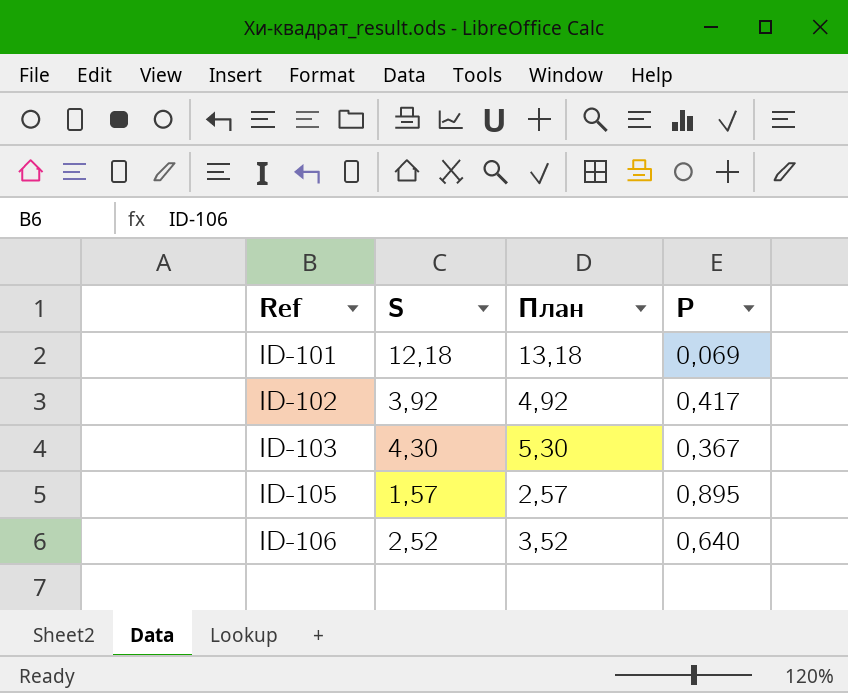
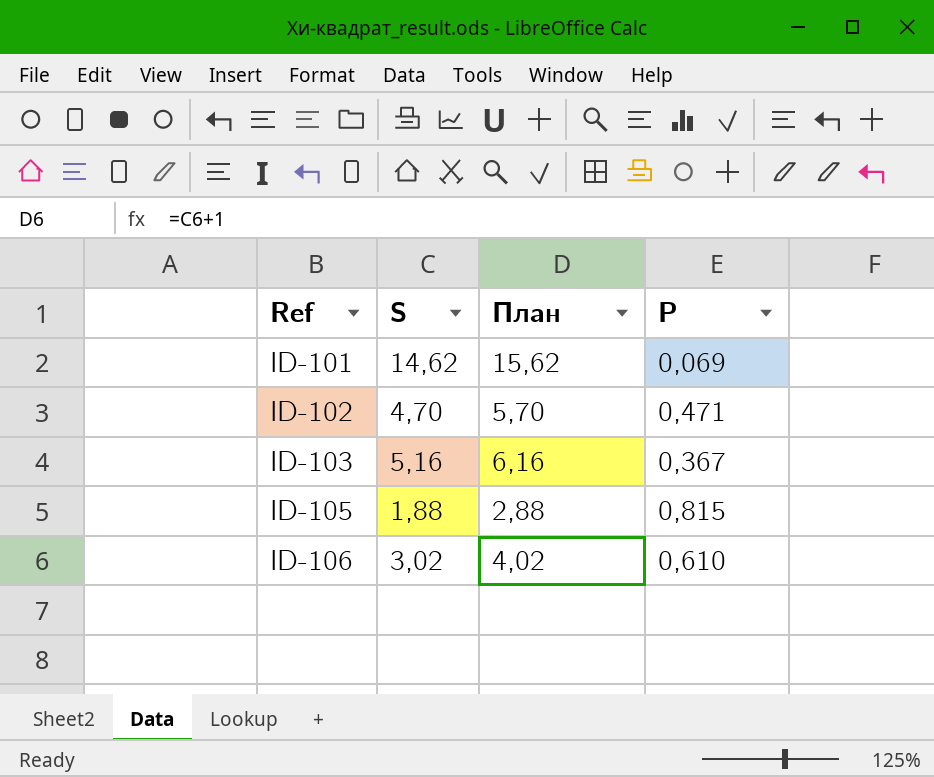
ID-101 | S: 12,18 -> 14,62
ID-101 | План: 13,18 -> 15,62
ID-102 | S: 3,92 -> 4,70
ID-102 | План: 4,92 -> 5,70
ID-102 | P: 0,417 -> 0,471
ID-103 | S: 4,30 -> 5,16
ID-103 | План: 5,30 -> 6,16
ID-105 | S: 1,57 -> 1,88
ID-105 | План: 2,57 -> 2,88
ID-105 | P: 0,895 -> 0,815
ID-106 | S: 2,52 -> 3,02
ID-106 | План: 3,52 -> 4,02
ID-106 | P: 0,640 -> 0,610

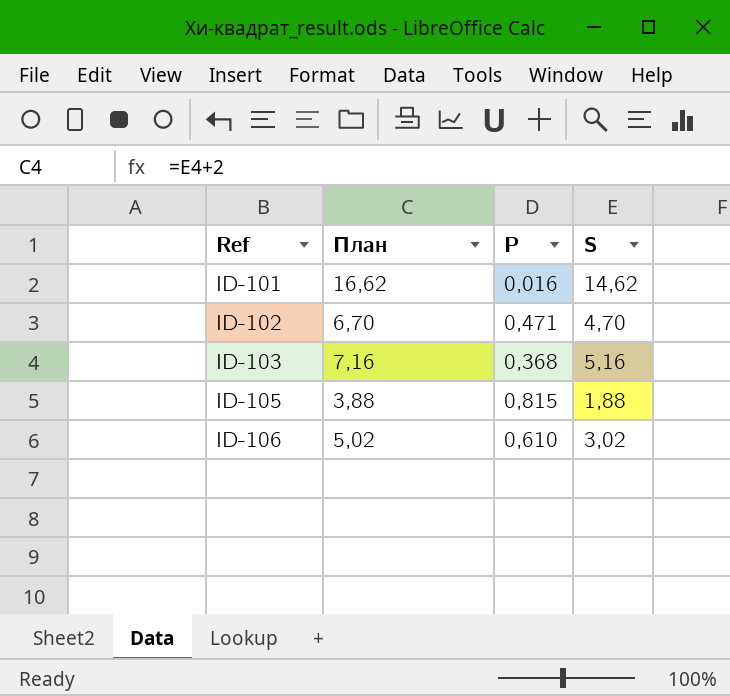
column План | formula: [S] + 1 -> [S] + 2
column S | position: 2 -> 4
ID-101 | P: 0,069 -> 0,016
ID-103 | P: 0,367 -> 0,368

